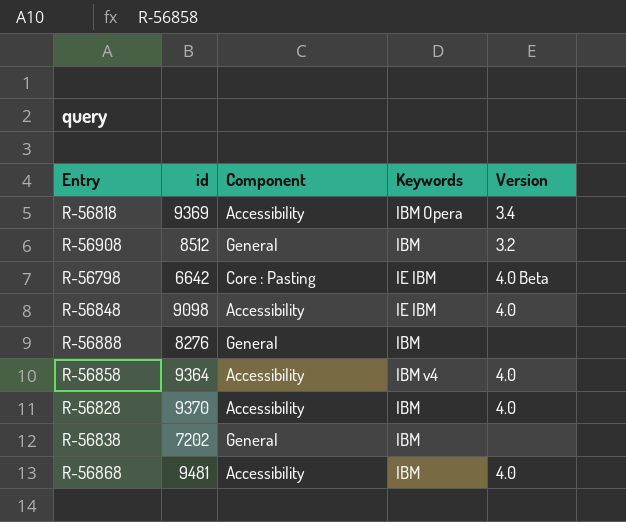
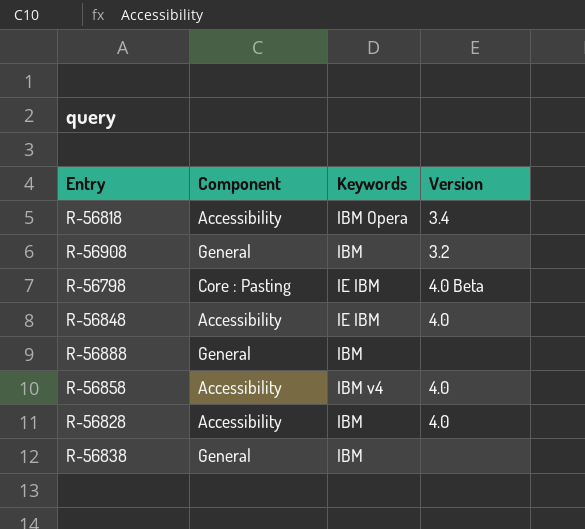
column id | position: 2 -> none
row R-56868: 9481 | Accessibility | IBM | 4.0 -> none

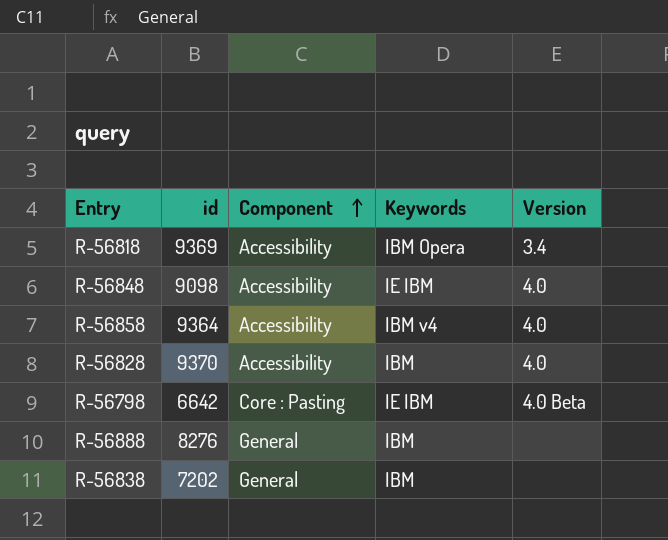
row order: none -> Component ascending
column id | position: none -> 2
row R-56908: General | IBM | 3.2 -> none

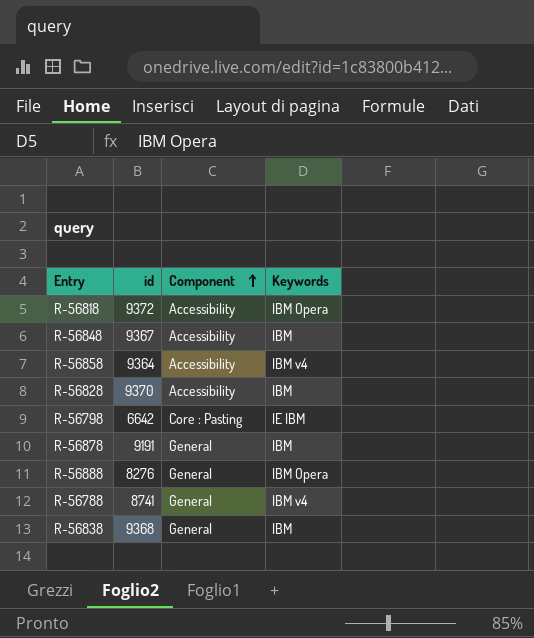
column Version | position: 5 -> none
R-56818 | id: 9369 -> 9372
R-56848 | id: 9098 -> 9367
R-56848 | Keywords: IE IBM -> IBM
row R-56878: none -> 9191 | General | IBM
R-56888 | Keywords: IBM -> IBM Opera
row R-56788: none -> 8741 | General | IBM v4
R-56838 | id: 7202 -> 9368

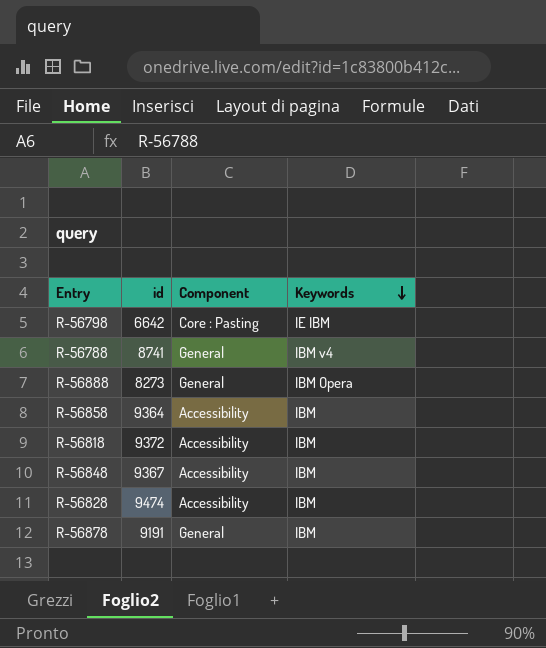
row order: Component ascending -> Keywords descending
row R-56838: 9368 | General | IBM -> none
R-56888 | id: 8276 -> 8273
R-56858 | Keywords: IBM v4 -> IBM
R-56818 | Keywords: IBM Opera -> IBM
R-56828 | id: 9370 -> 9474

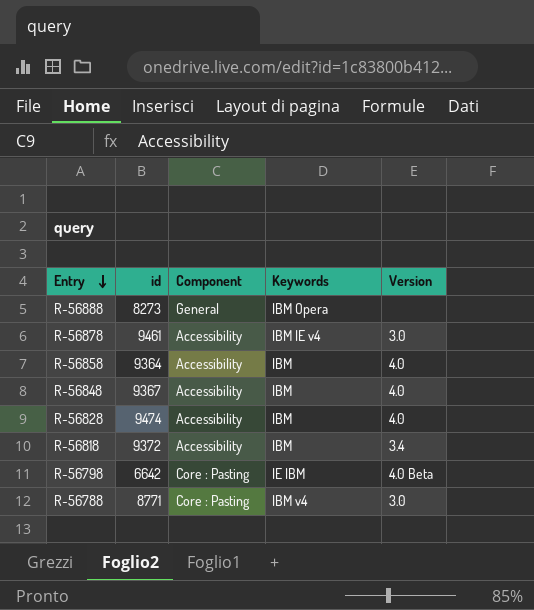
row order: Keywords descending -> Entry descending
column Version | position: none -> 5
R-56878 | id: 9191 -> 9461
R-56878 | Component: General -> Accessibility
R-56878 | Keywords: IBM -> IBM IE v4
R-56788 | id: 8741 -> 8771
R-56788 | Component: General -> Core : Pasting

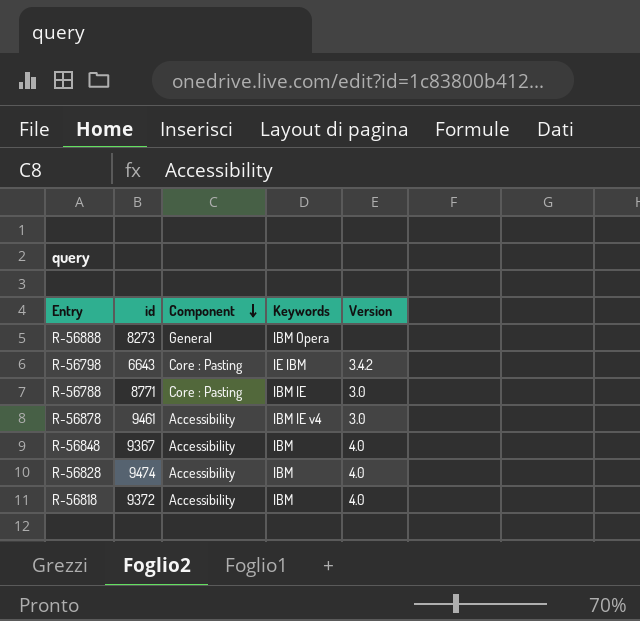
row order: Entry descending -> Component descending
row R-56858: 9364 | Accessibility | IBM | 4.0 -> none
R-56798 | id: 6642 -> 6643
R-56798 | Version: 4.0 Beta -> 3.4.2
R-56788 | Keywords: IBM v4 -> IBM IE
R-56818 | Version: 3.4 -> 4.0

